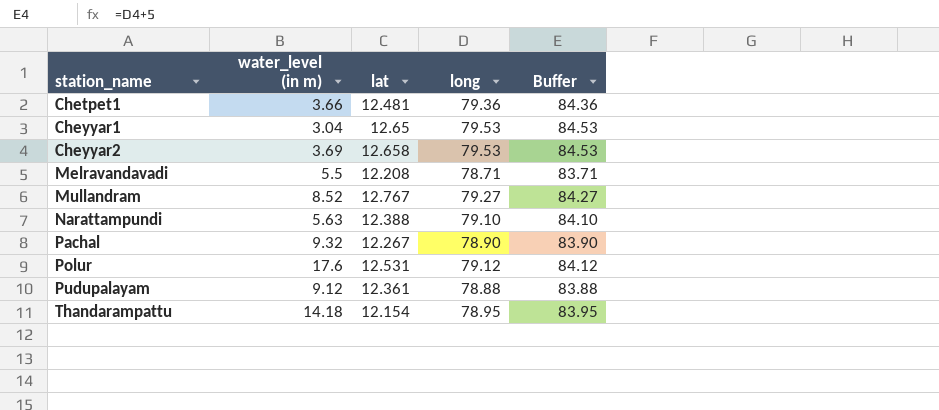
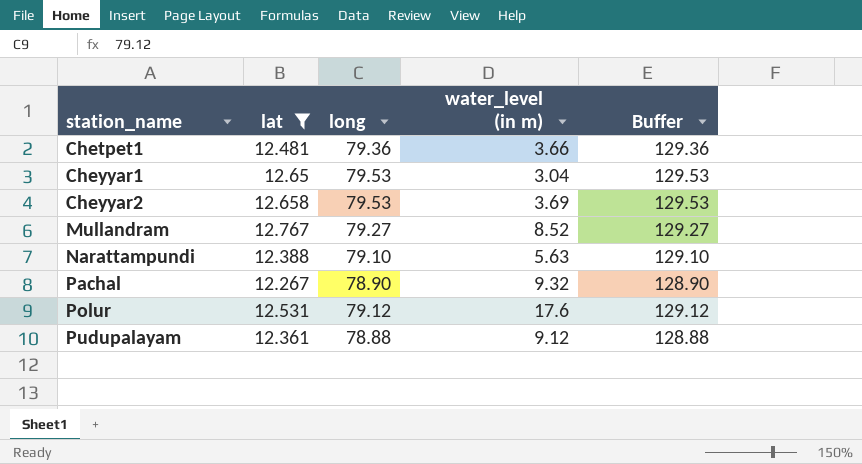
filter: none -> lat >= 12.267
column water_level (in m) | position: 2 -> 4
column Buffer | formula: [long] + 5 -> [long] + 50

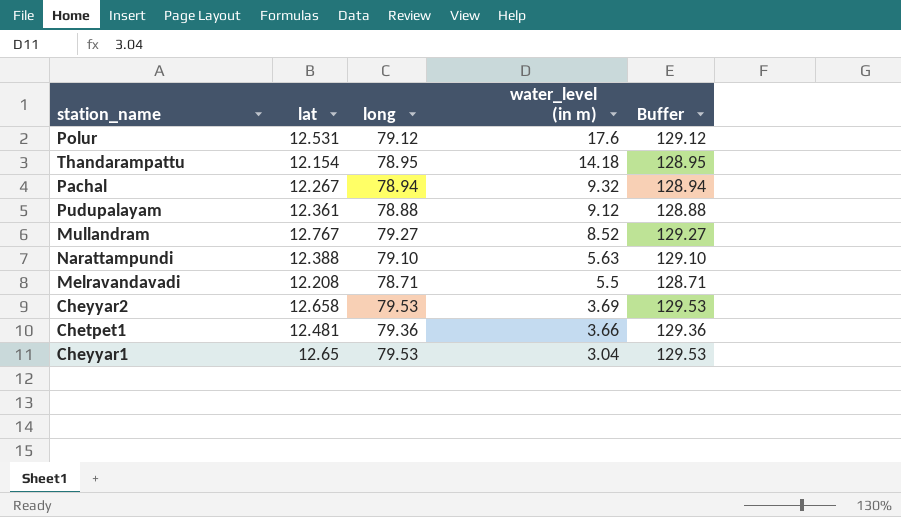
filter: lat >= 12.267 -> none
row order: station_name ascending -> water_level (in m) descending
Pachal | long: 78.90 -> 78.94
Pachal | Buffer: 128.90 -> 128.94

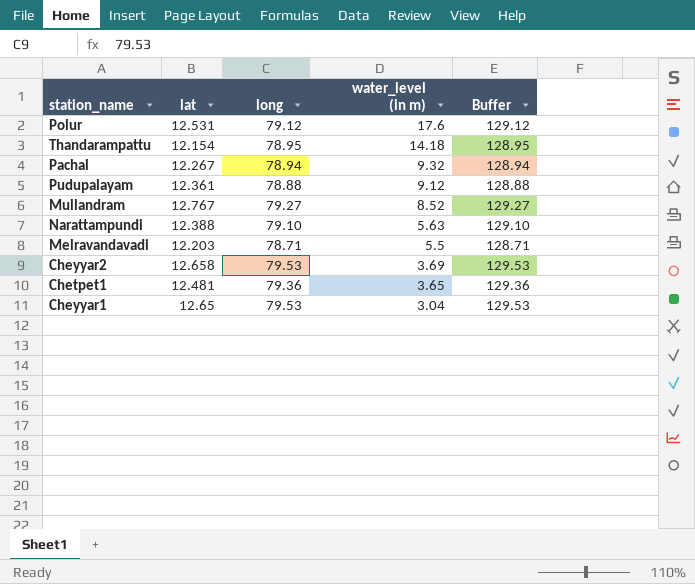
Melravandavadi | lat: 12.208 -> 12.203
Chetpet1 | water_level (in m): 3.66 -> 3.65

